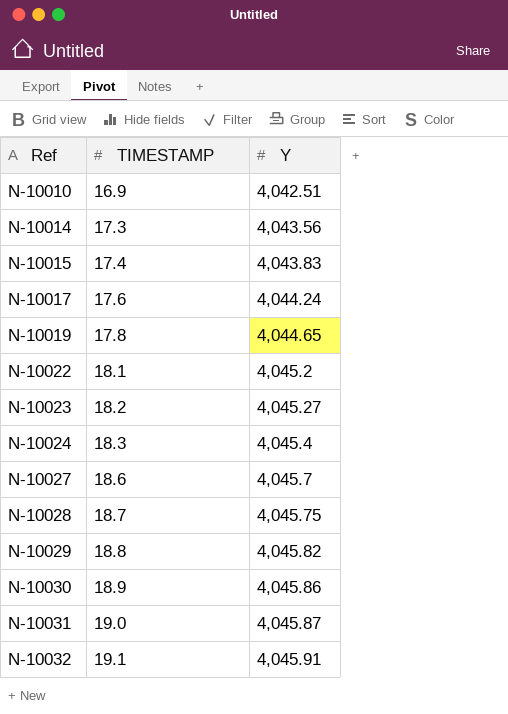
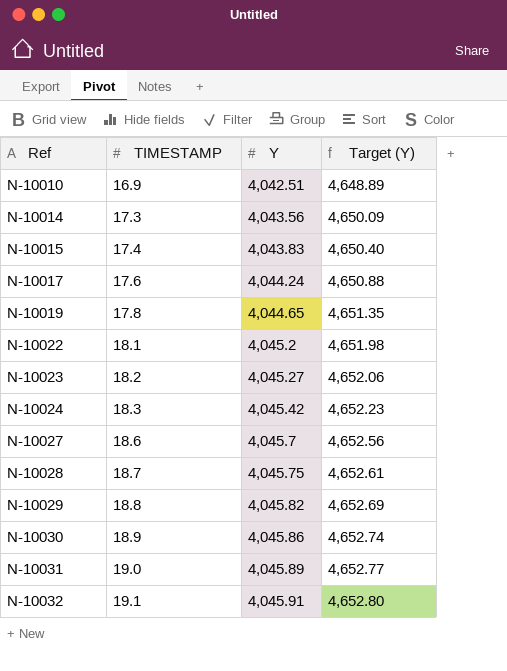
column Target (Y) | formula: none -> [Y] * 1.15
N-10024 | Y: 4,045.4 -> 4,045.42
N-10031 | Y: 4,045.87 -> 4,045.89

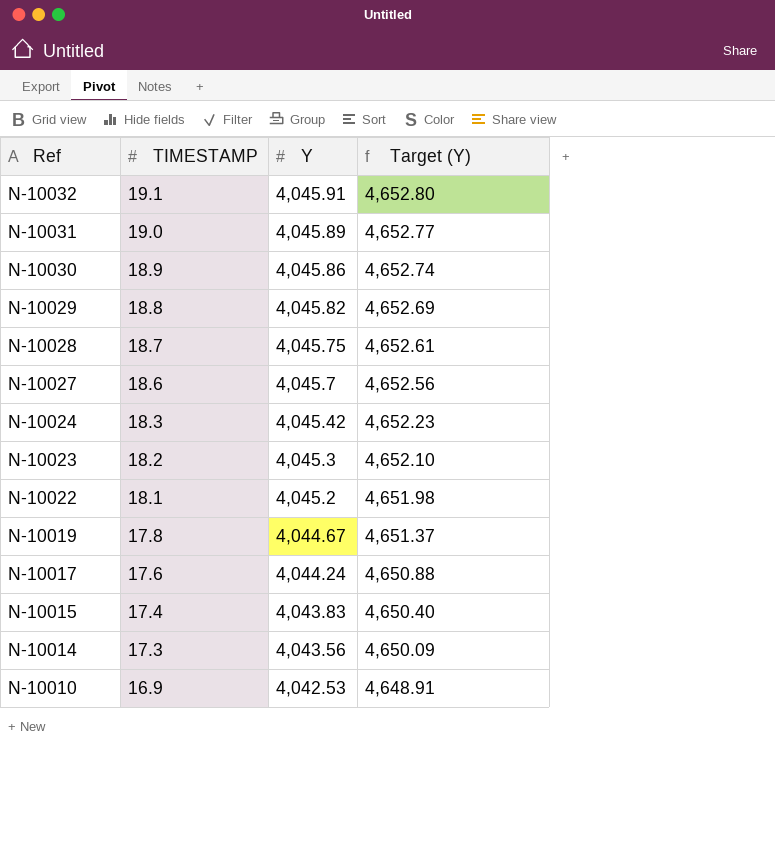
row order: Ref ascending -> Ref descending
N-10023 | Y: 4,045.27 -> 4,045.3
N-10023 | Target (Y): 4,652.06 -> 4,652.10
N-10019 | Y: 4,044.65 -> 4,044.67
N-10019 | Target (Y): 4,651.35 -> 4,651.37
N-10010 | Y: 4,042.51 -> 4,042.53
N-10010 | Target (Y): 4,648.89 -> 4,648.91

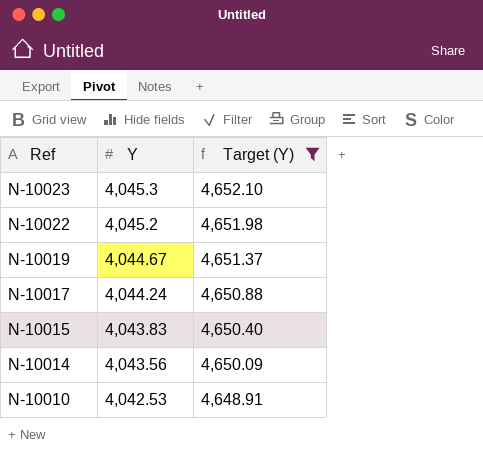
filter: none -> Target (Y) <= 4,652.10
column TIMESTAMP | position: 2 -> none

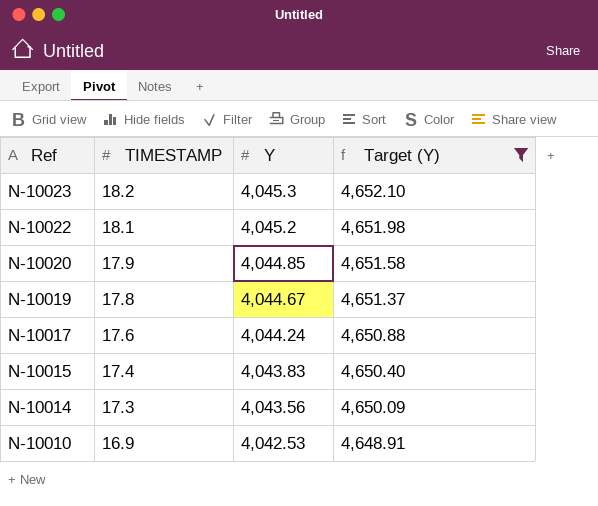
column TIMESTAMP | position: none -> 2
row N-10020: none -> 17.9 | 4,044.85 | 4,651.58

